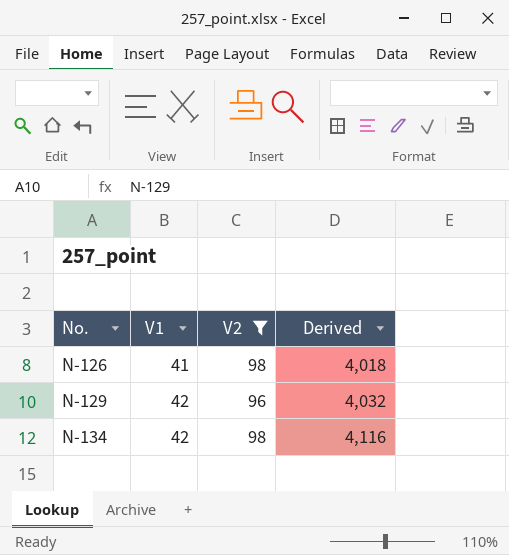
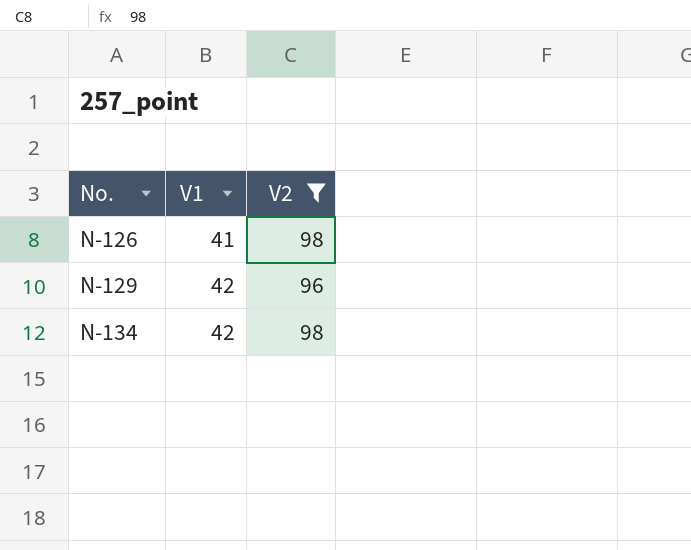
column Derived | formula: [V1] * [V2] -> none

